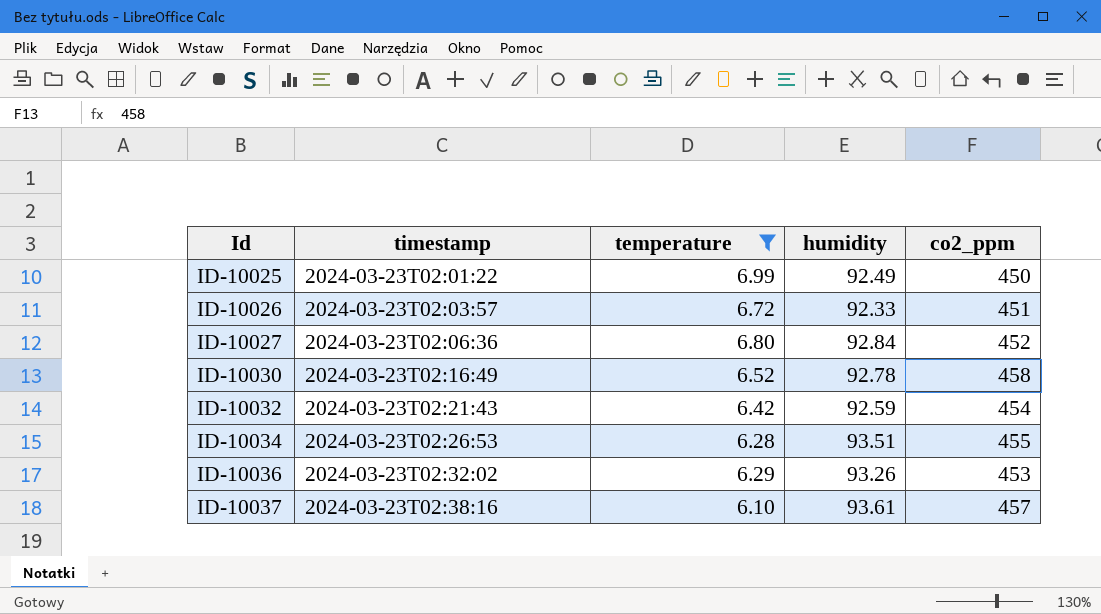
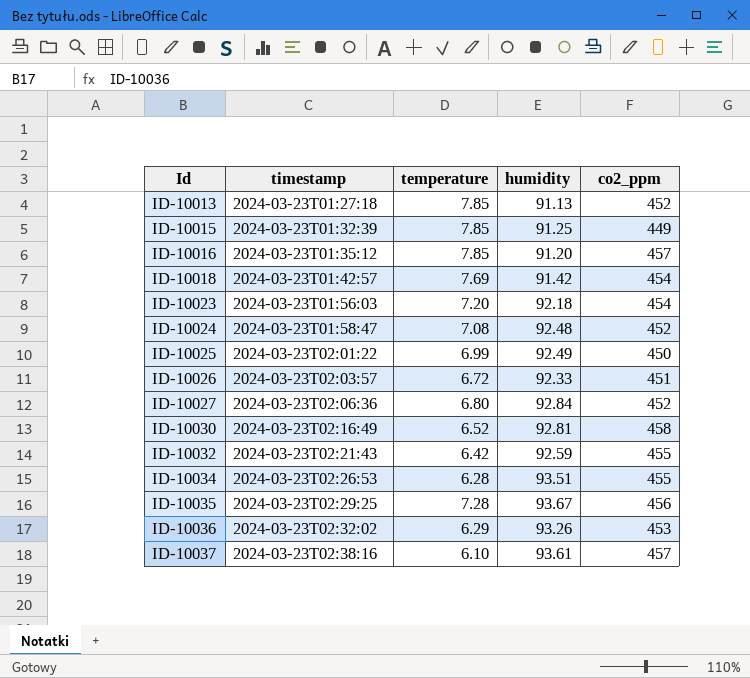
filter: temperature <= 6.99 -> none
ID-10030 | humidity: 92.78 -> 92.81
ID-10032 | co2_ppm: 454 -> 455

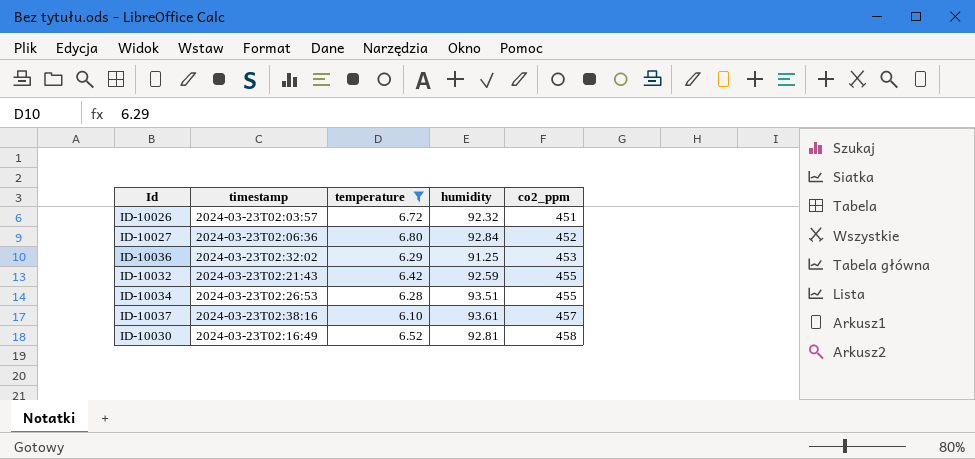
filter: none -> temperature <= 6.80
row order: Id ascending -> co2_ppm ascending
ID-10026 | humidity: 92.33 -> 92.32
ID-10036 | humidity: 93.26 -> 91.25

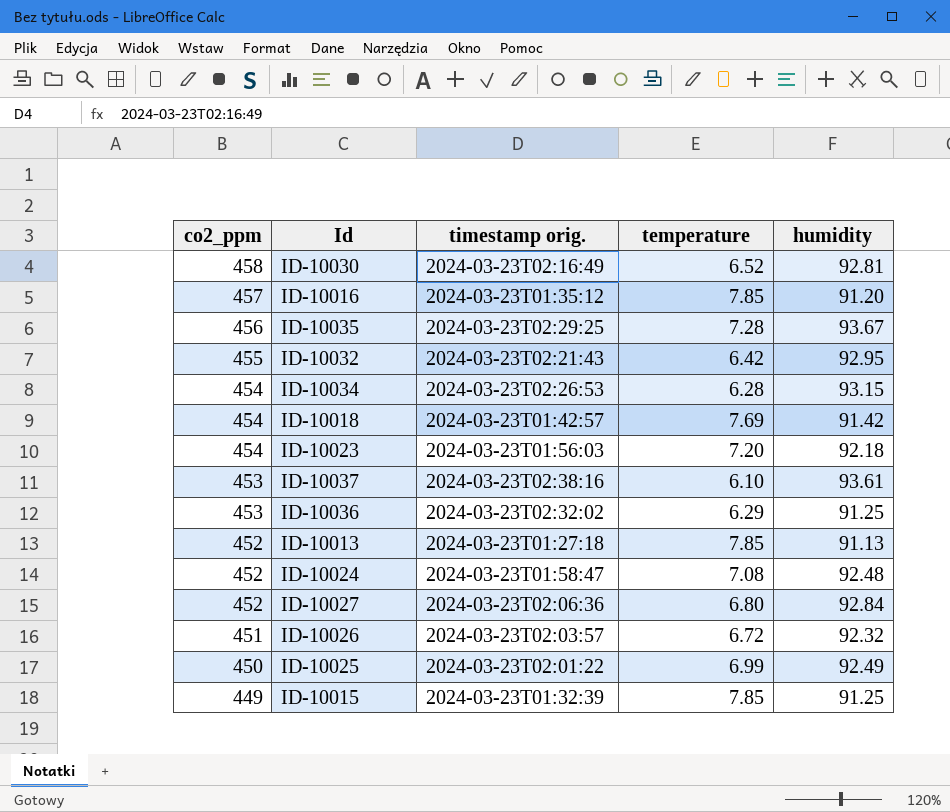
filter: temperature <= 6.80 -> none
row order: co2_ppm ascending -> co2_ppm descending
column co2_ppm | position: 5 -> 1
column name: timestamp -> timestamp orig.
ID-10032 | humidity: 92.59 -> 92.95
ID-10034 | co2_ppm: 455 -> 454
ID-10034 | humidity: 93.51 -> 93.15
ID-10037 | co2_ppm: 457 -> 453

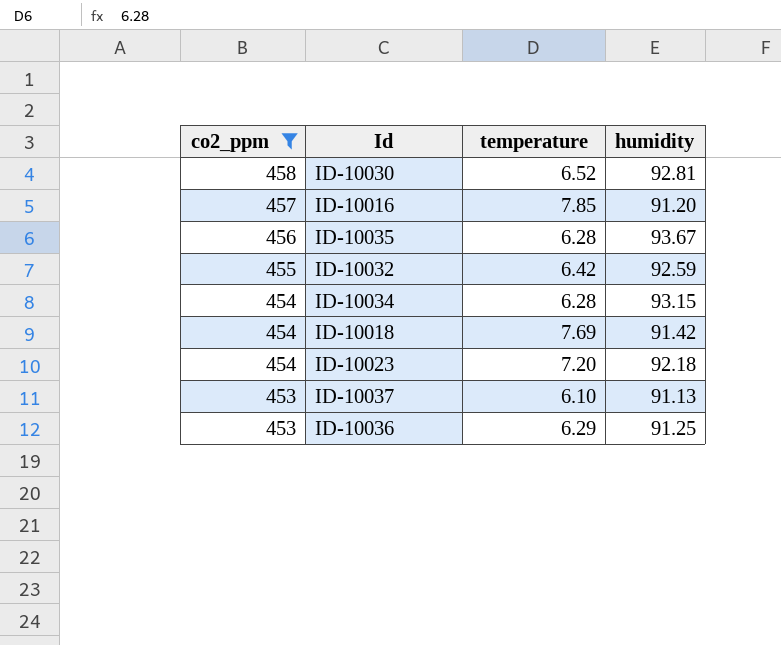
filter: none -> co2_ppm >= 453
column timestamp orig. | position: 3 -> none
ID-10035 | temperature: 7.28 -> 6.28
ID-10032 | humidity: 92.95 -> 92.59
ID-10037 | humidity: 93.61 -> 91.13

